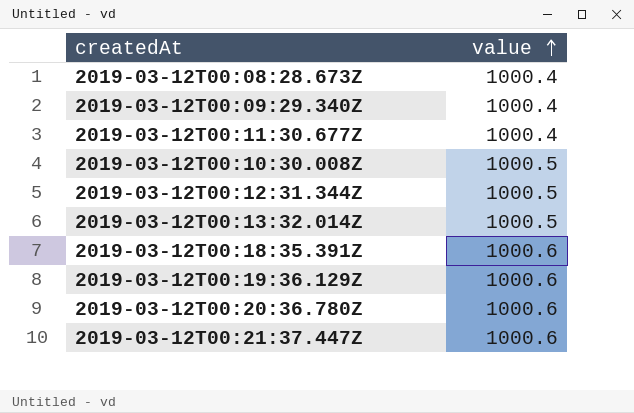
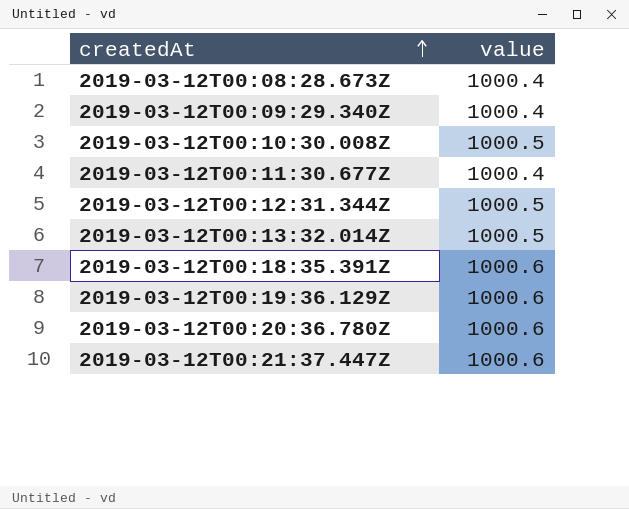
row order: value ascending -> createdAt ascending

